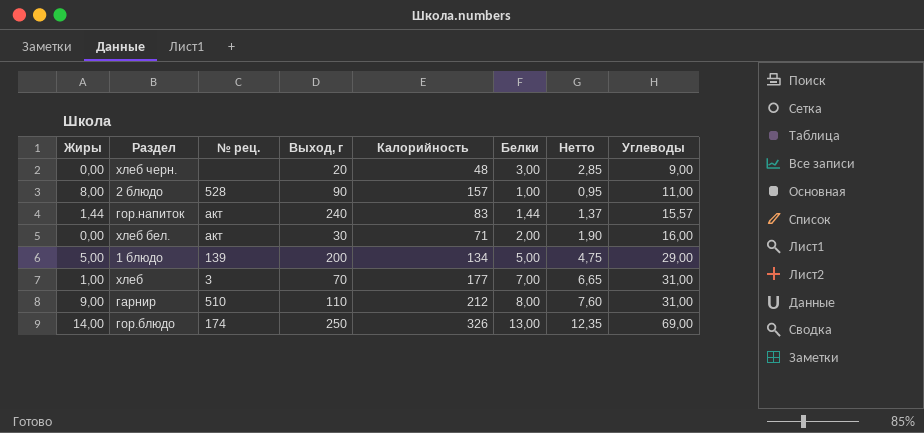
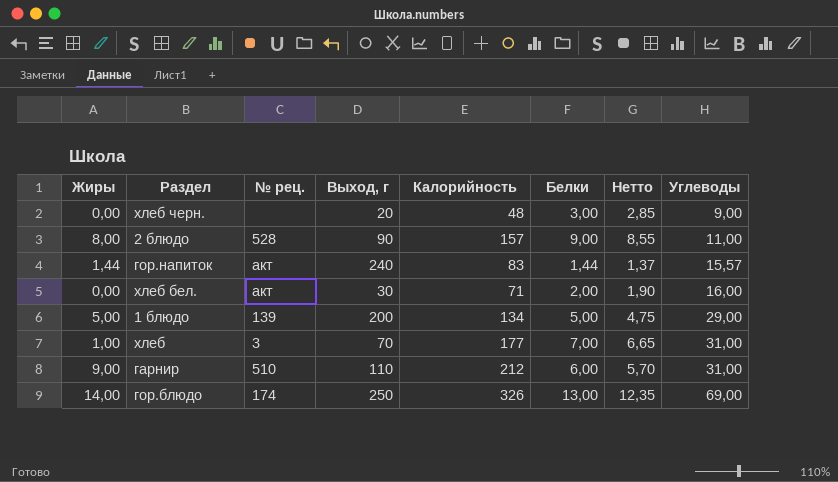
2 блюдо | Белки: 1,00 -> 9,00
2 блюдо | Нетто: 0,95 -> 8,55
гарнир | Белки: 8,00 -> 6,00
гарнир | Нетто: 7,60 -> 5,70

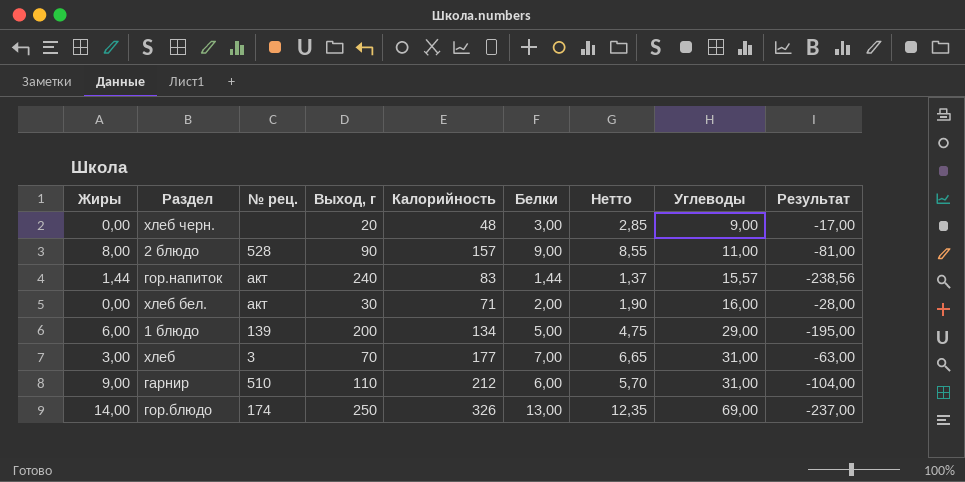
column Результат | formula: none -> [Белки] - [Выход, г]
1 блюдо | Жиры: 5,00 -> 6,00
хлеб | Жиры: 1,00 -> 3,00

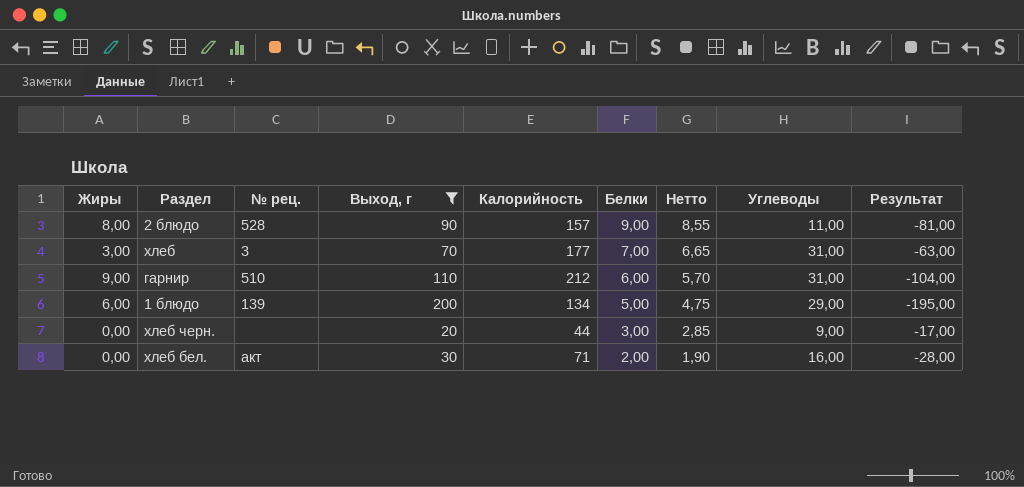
filter: none -> Выход, г <= 200
row order: Углеводы ascending -> Белки descending
хлеб черн. | Калорийность: 48 -> 44

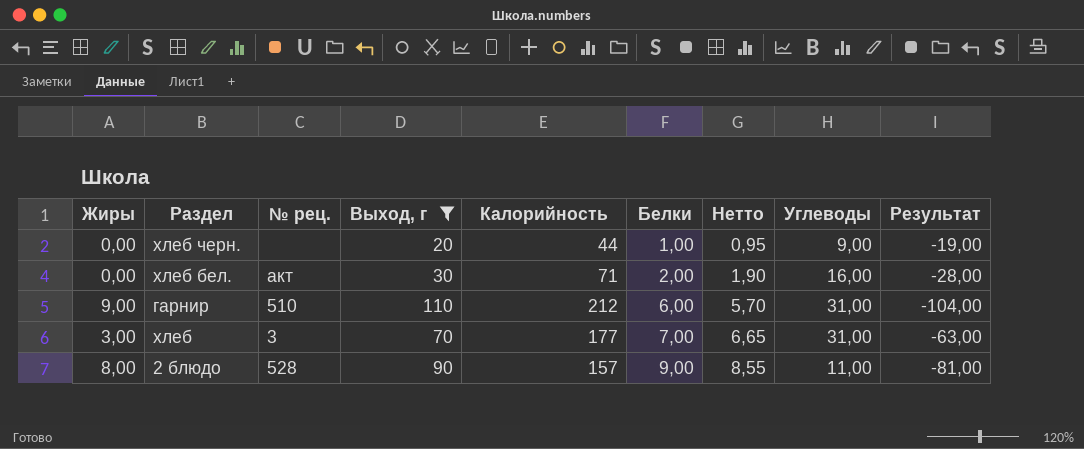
row order: Белки descending -> Белки ascending
row 1 блюдо: 6,00 | 139 | 200 | 134 | 5,00 | 4,75 | 29,00 | -195,00 -> none
хлеб черн. | Белки: 3,00 -> 1,00
хлеб черн. | Нетто: 2,85 -> 0,95
хлеб черн. | Результат: -17,00 -> -19,00

